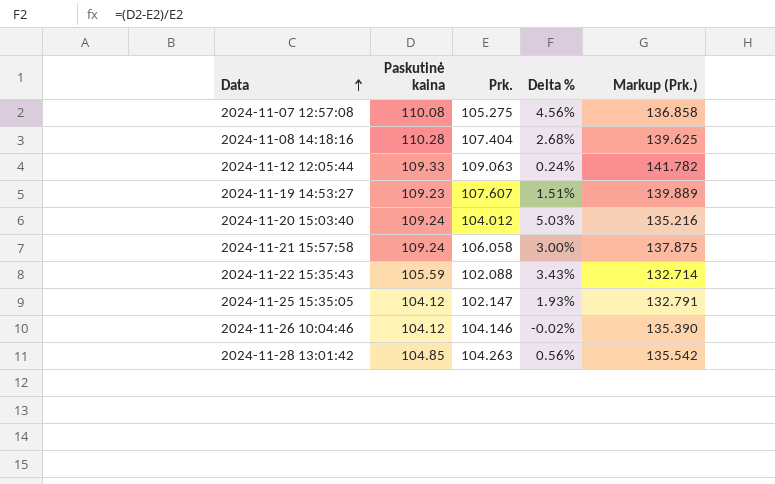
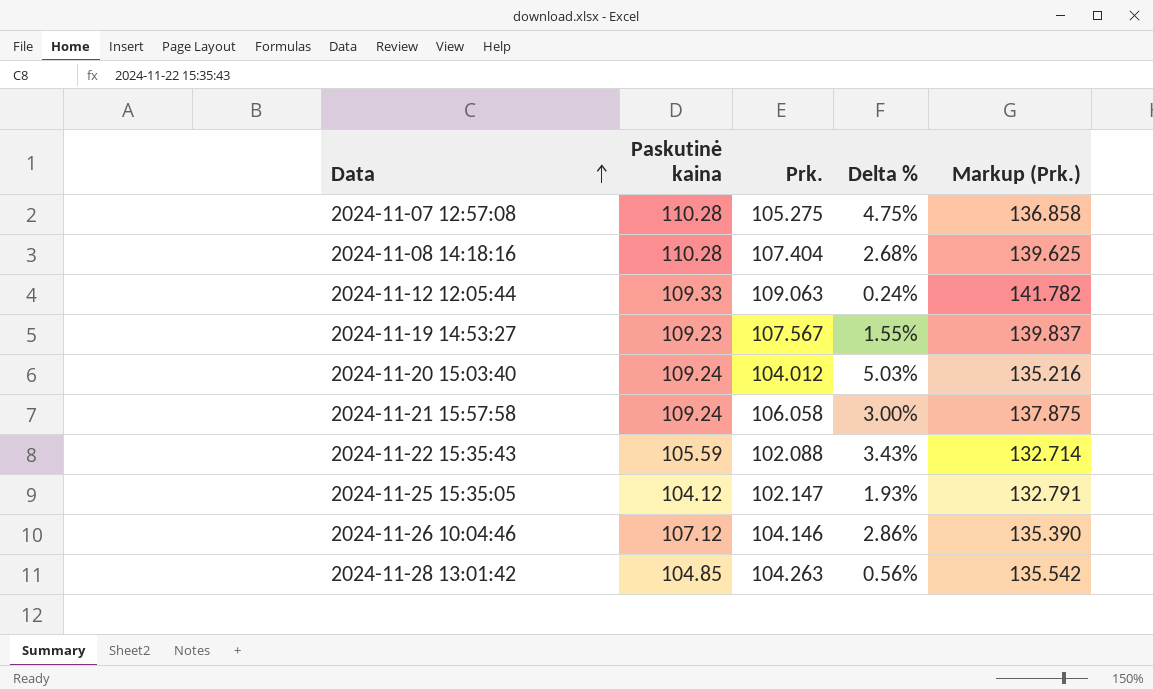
2024-11-07 12:57:08 | Paskutinė kaina: 110.08 -> 110.28
2024-11-07 12:57:08 | Delta %: 4.56% -> 4.75%
2024-11-19 14:53:27 | Prk.: 107.607 -> 107.567
2024-11-19 14:53:27 | Delta %: 1.51% -> 1.55%
2024-11-19 14:53:27 | Markup (Prk.): 139.889 -> 139.837
2024-11-26 10:04:46 | Paskutinė kaina: 104.12 -> 107.12
2024-11-26 10:04:46 | Delta %: -0.02% -> 2.86%

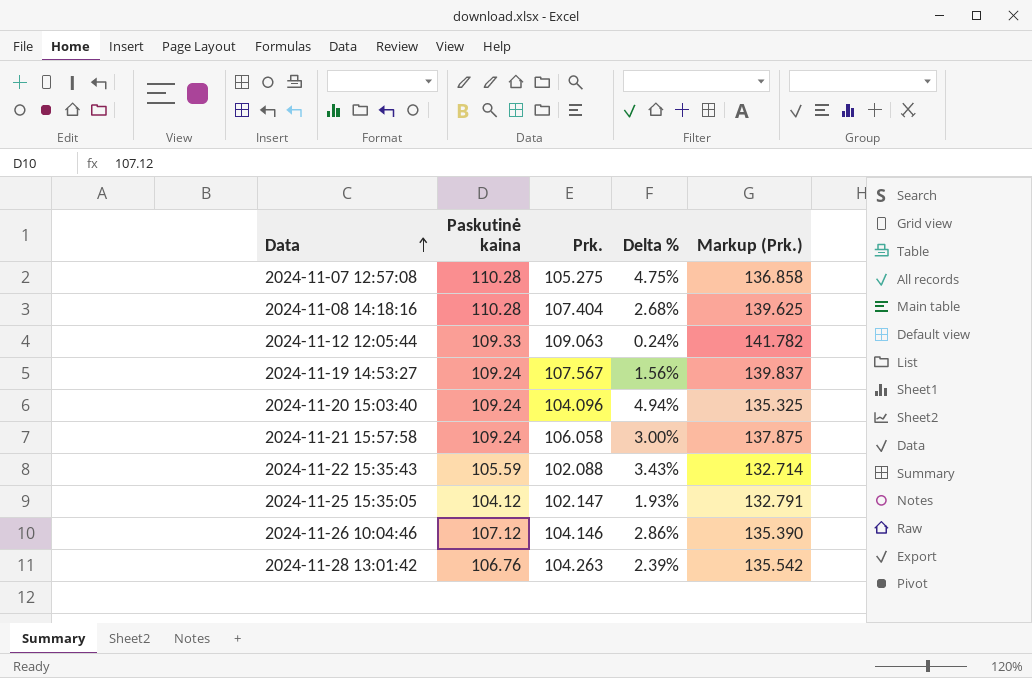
2024-11-19 14:53:27 | Paskutinė kaina: 109.23 -> 109.24
2024-11-19 14:53:27 | Delta %: 1.55% -> 1.56%
2024-11-20 15:03:40 | Prk.: 104.012 -> 104.096
2024-11-20 15:03:40 | Delta %: 5.03% -> 4.94%
2024-11-20 15:03:40 | Markup (Prk.): 135.216 -> 135.325
2024-11-28 13:01:42 | Paskutinė kaina: 104.85 -> 106.76
2024-11-28 13:01:42 | Delta %: 0.56% -> 2.39%

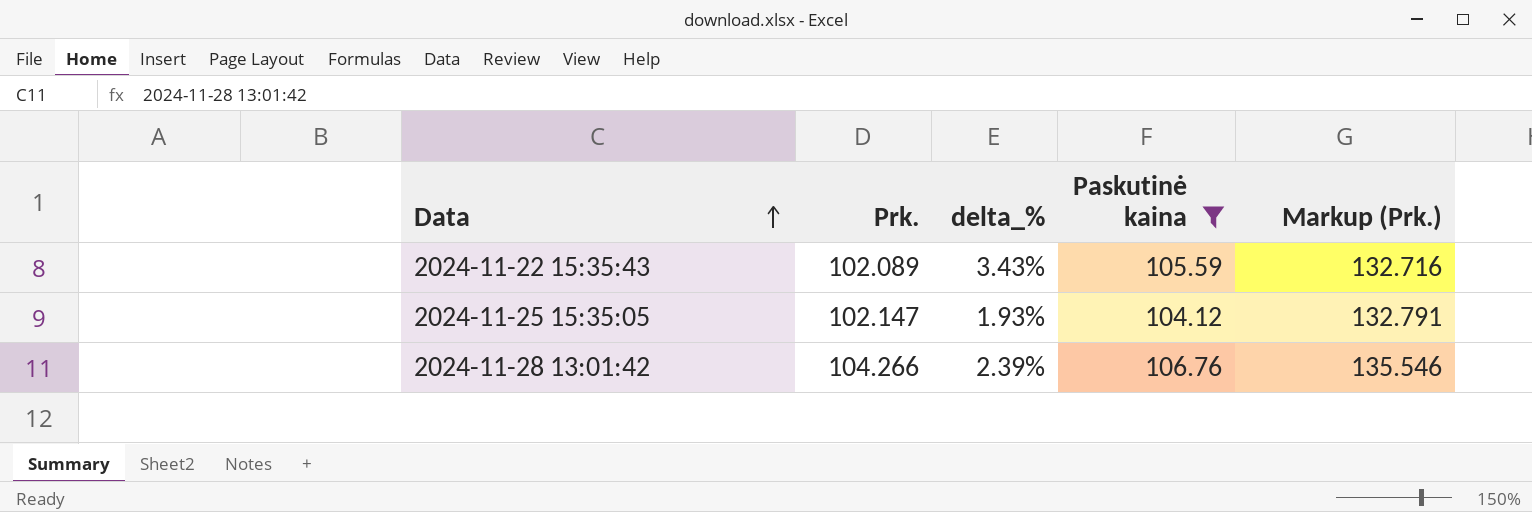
filter: none -> Paskutinė kaina <= 106.76
column name: Delta % -> delta_%
column Paskutinė kaina | position: 2 -> 4
2024-11-22 15:35:43 | Prk.: 102.088 -> 102.089
2024-11-22 15:35:43 | Markup (Prk.): 132.714 -> 132.716
2024-11-28 13:01:42 | Prk.: 104.263 -> 104.266
2024-11-28 13:01:42 | Markup (Prk.): 135.542 -> 135.546

